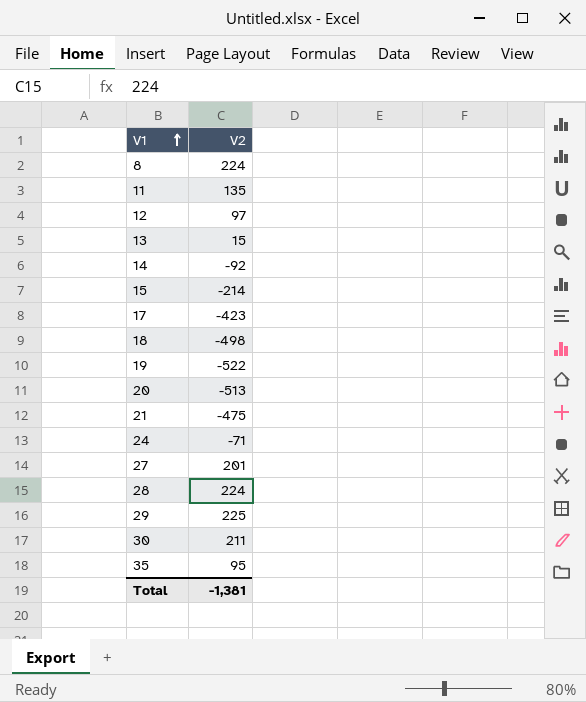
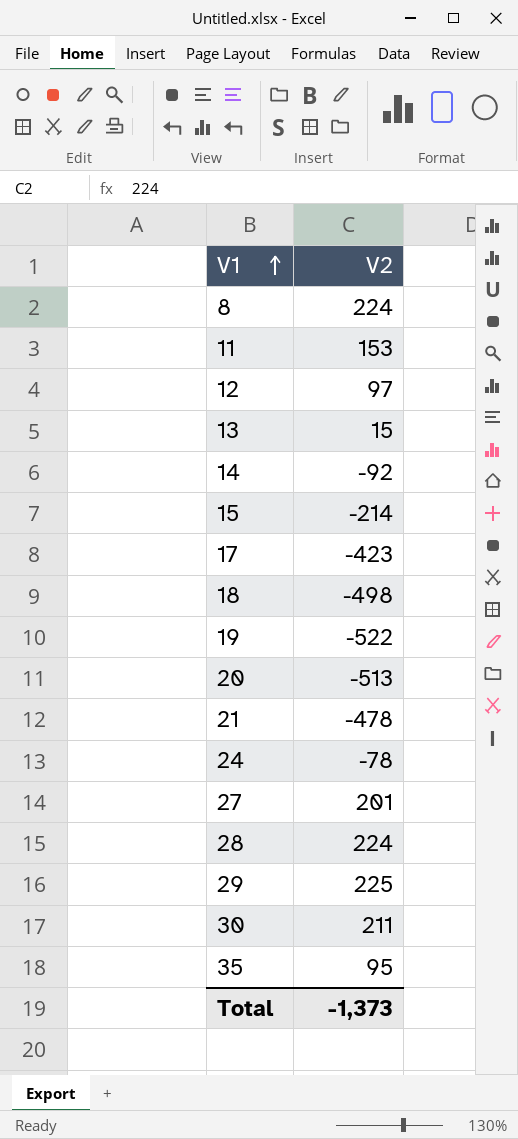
11 | V2: 135 -> 153
21 | V2: -475 -> -478
24 | V2: -71 -> -78
Total | V2: -1,381 -> -1,373

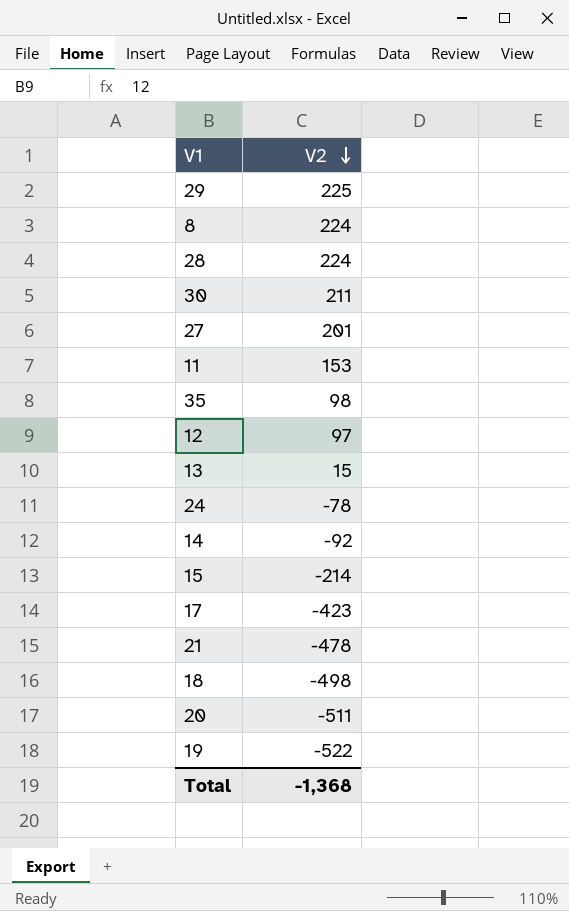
row order: V1 ascending -> V2 descending
35 | V2: 95 -> 98
20 | V2: -513 -> -511
Total | V2: -1,373 -> -1,368

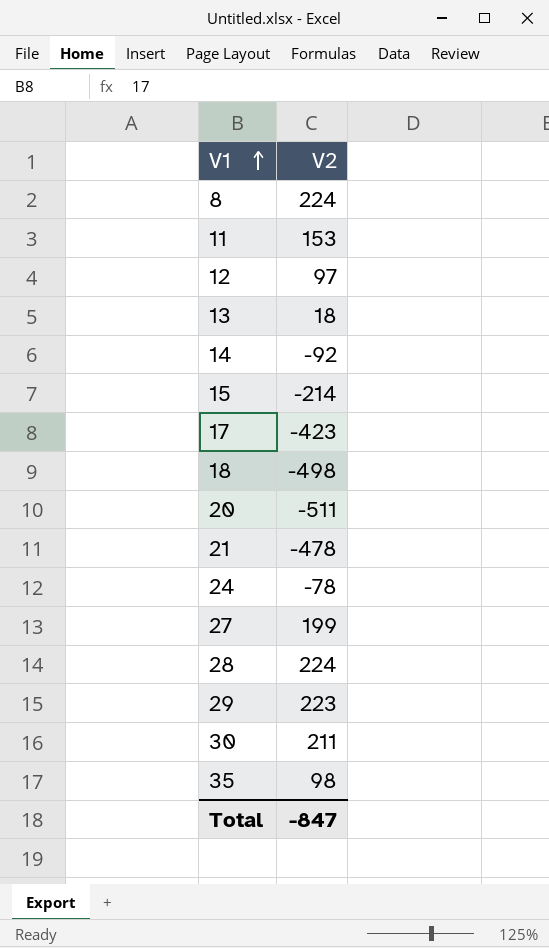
row order: V2 descending -> V1 ascending
row 19: -522 -> none
13 | V2: 15 -> 18
27 | V2: 201 -> 199
29 | V2: 225 -> 223
Total | V2: -1,368 -> -847

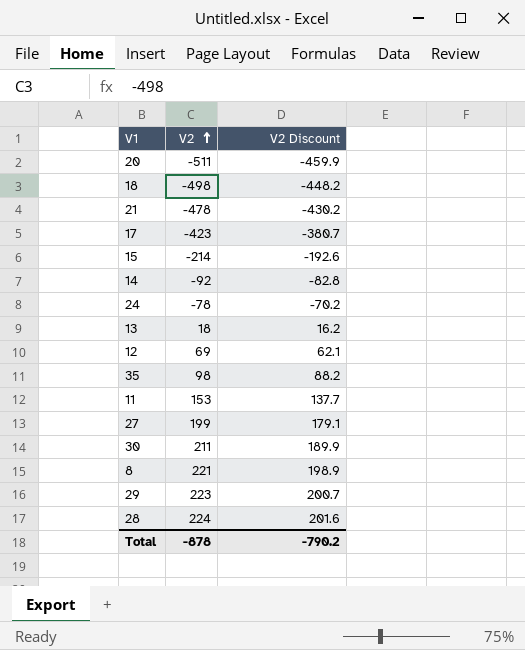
row order: V1 ascending -> V2 ascending
column V2 Discount | formula: none -> [V2] * 0.9
12 | V2: 97 -> 69
8 | V2: 224 -> 221
Total | V2: -847 -> -878

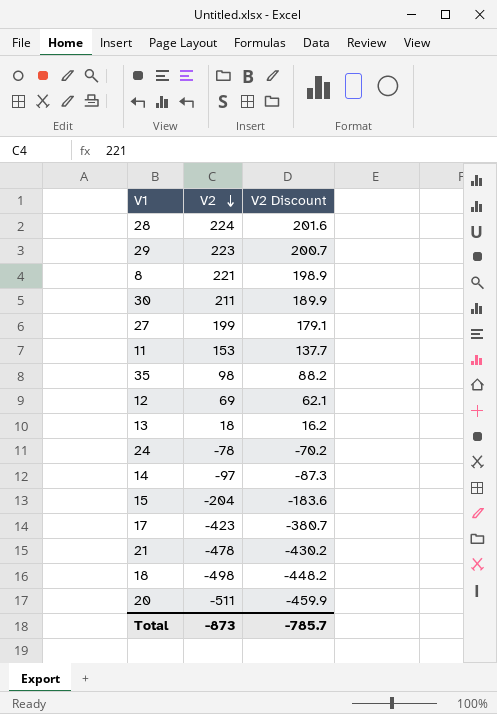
row order: V2 ascending -> V2 descending
14 | V2: -92 -> -97
14 | V2 Discount: -82.8 -> -87.3
15 | V2: -214 -> -204
15 | V2 Discount: -192.6 -> -183.6
Total | V2: -878 -> -873
Total | V2 Discount: -790.2 -> -785.7

